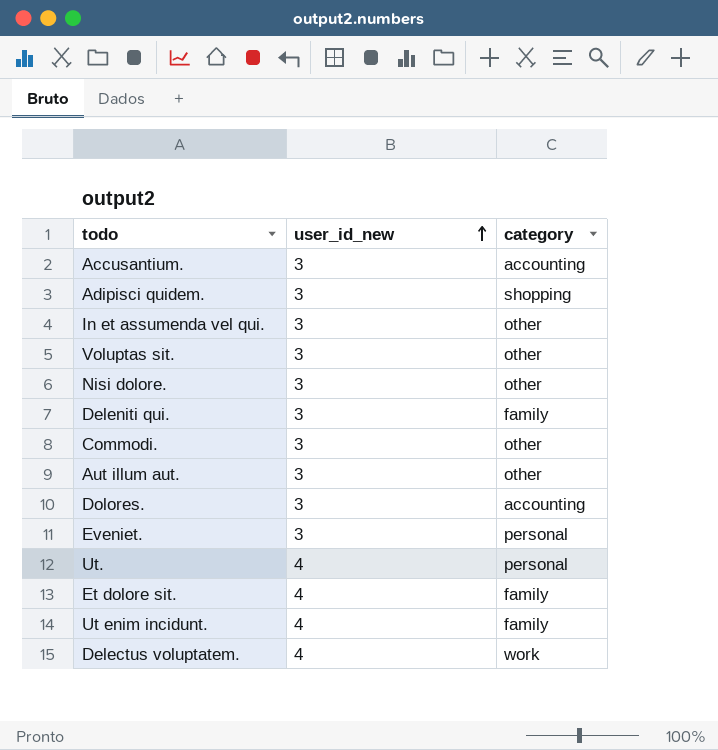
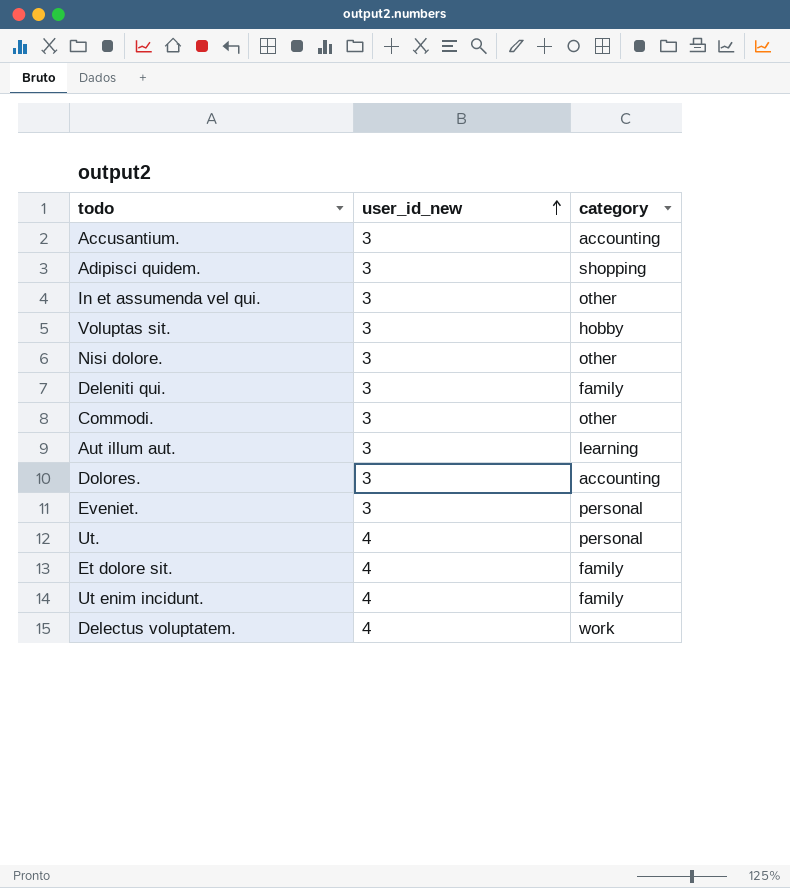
Voluptas sit. | category: other -> hobby
Aut illum aut. | category: other -> learning

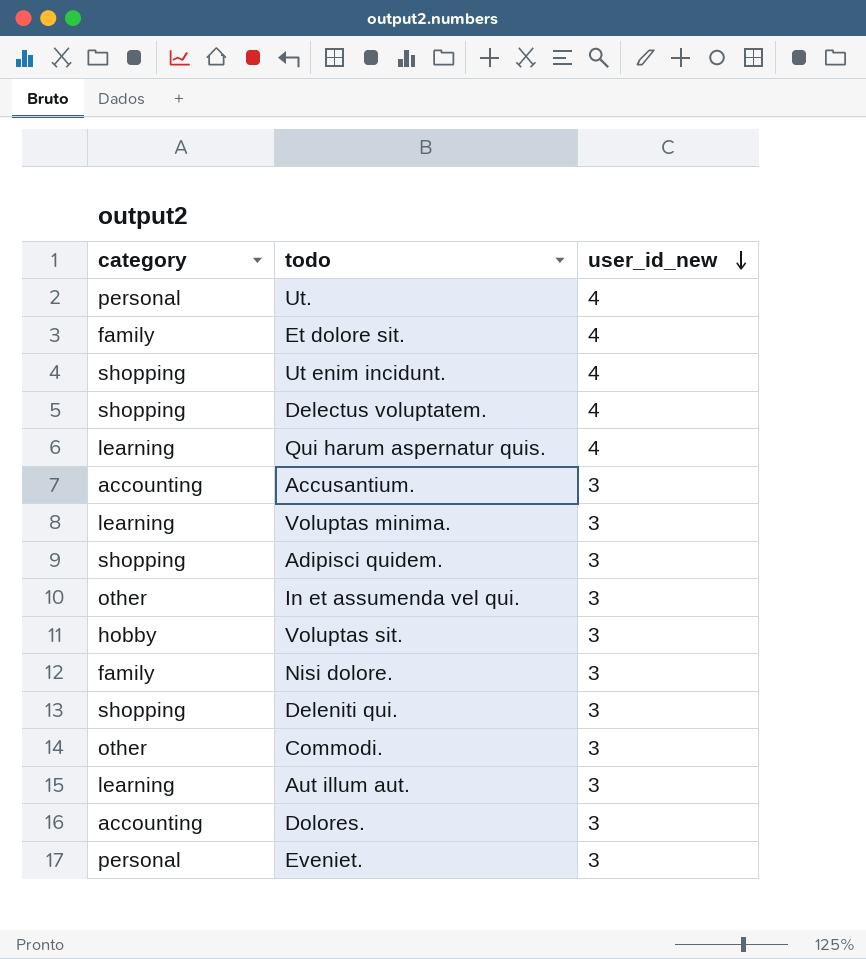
row order: user_id_new ascending -> user_id_new descending
column category | position: 3 -> 1
Ut enim incidunt. | category: family -> shopping
Delectus voluptatem. | category: work -> shopping
row Qui harum aspernatur quis.: none -> learning | 4
row Voluptas minima.: none -> learning | 3
Nisi dolore. | category: other -> family
Deleniti qui. | category: family -> shopping

